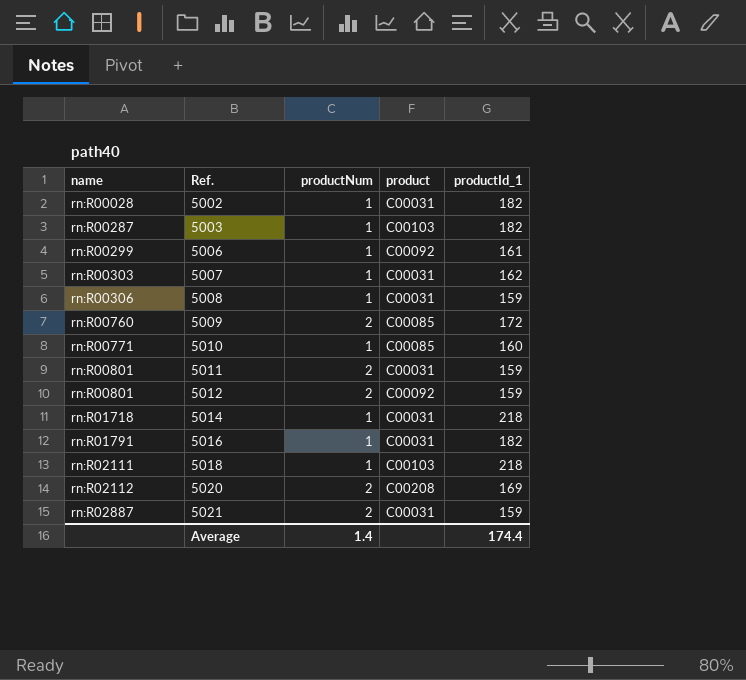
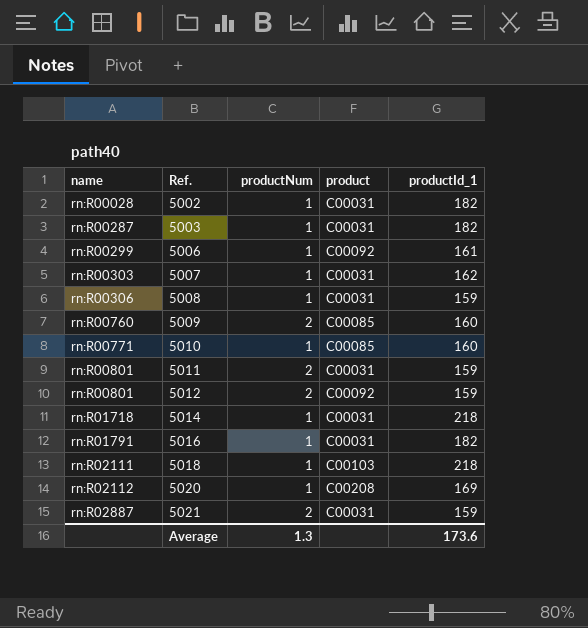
5003 | product: C00103 -> C00031
5009 | productId_1: 172 -> 160
5020 | productNum: 2 -> 1
Average | productNum: 1.4 -> 1.3
Average | productId_1: 174.4 -> 173.6

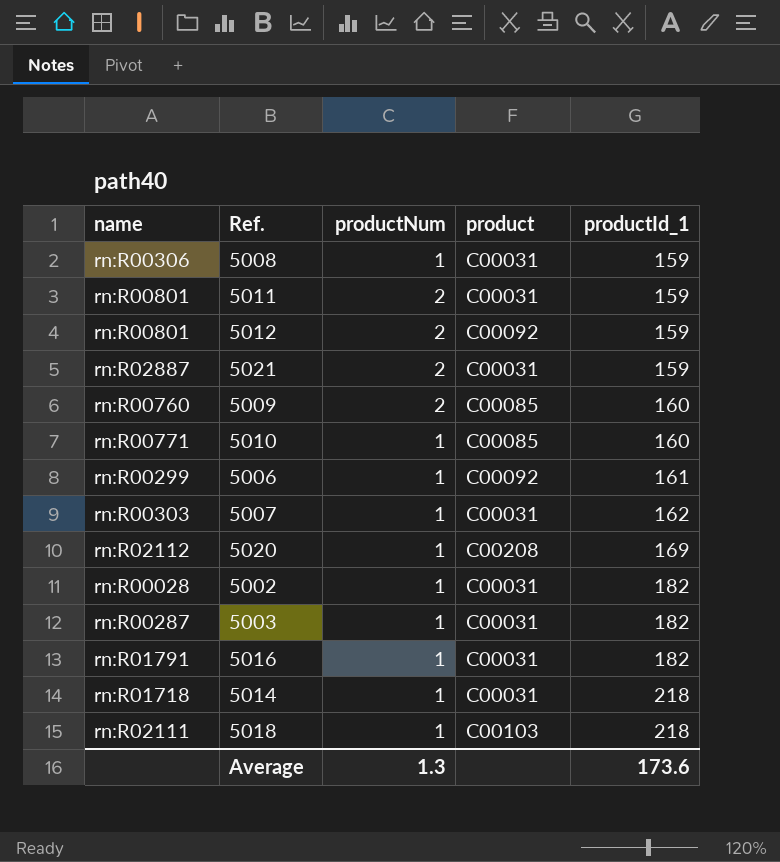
row order: name ascending -> productId_1 ascending

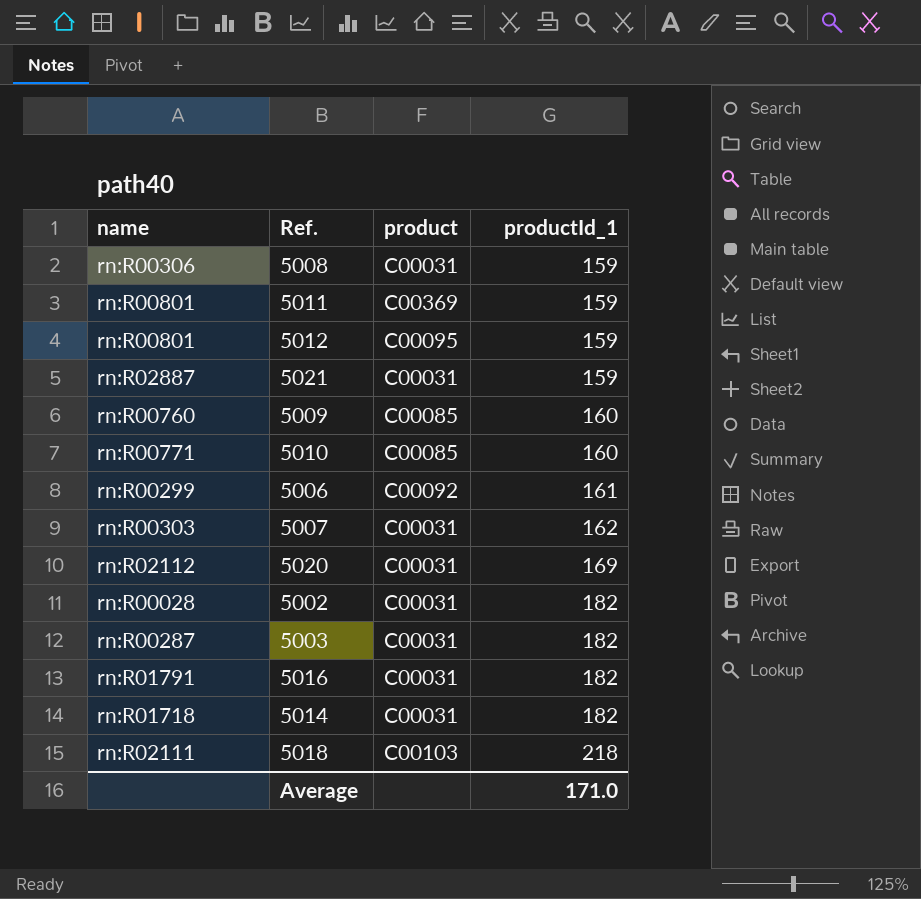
column productNum | position: 3 -> none
5011 | product: C00031 -> C00369
5012 | product: C00092 -> C00095
5020 | product: C00208 -> C00031
5014 | productId_1: 218 -> 182
Average | productId_1: 173.6 -> 171.0

